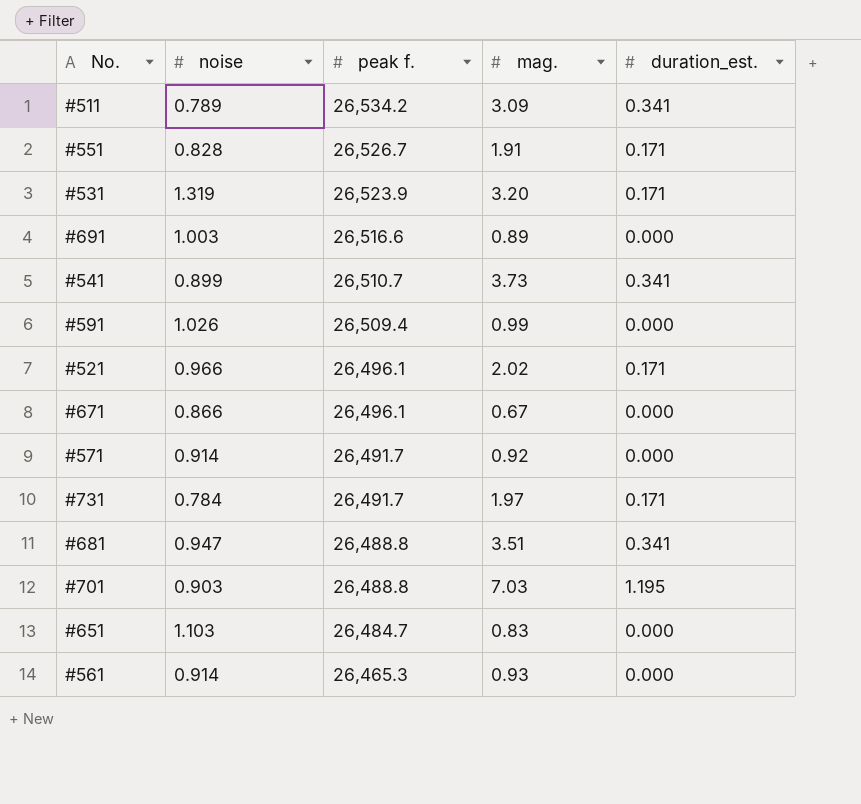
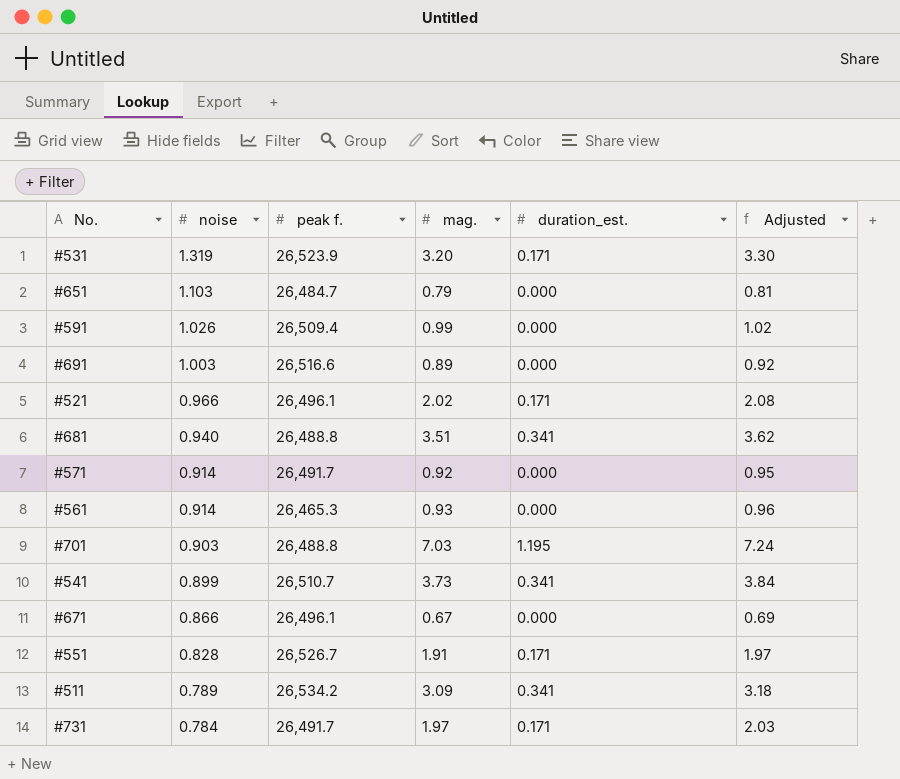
row order: peak f. descending -> noise descending
column Adjusted | formula: none -> [mag.] * 1.03
#651 | mag.: 0.83 -> 0.79
#681 | noise: 0.947 -> 0.940

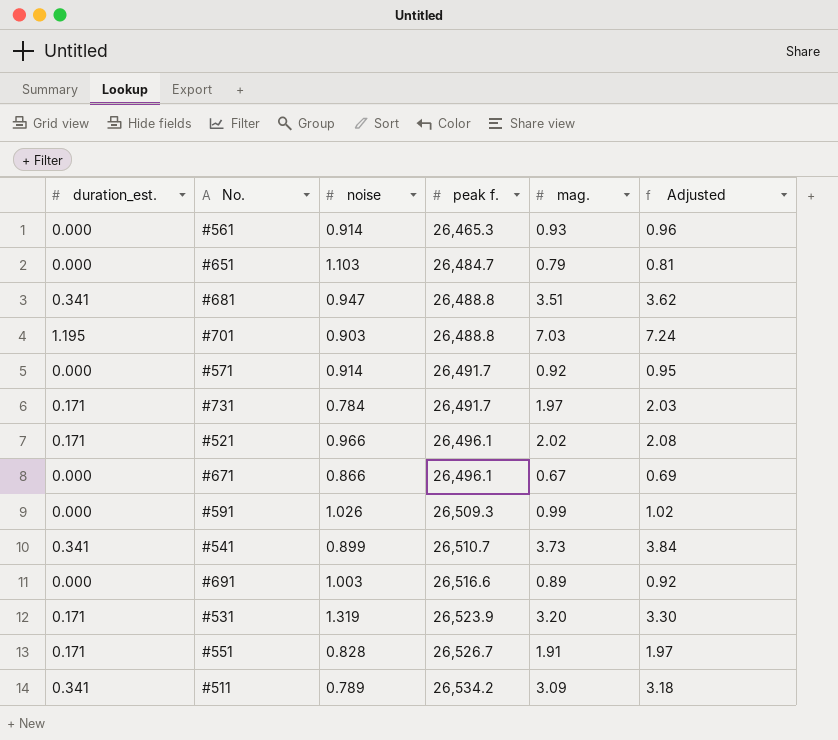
row order: noise descending -> peak f. ascending
column duration_est. | position: 5 -> 1
#681 | noise: 0.940 -> 0.947
#591 | peak f.: 26,509.4 -> 26,509.3

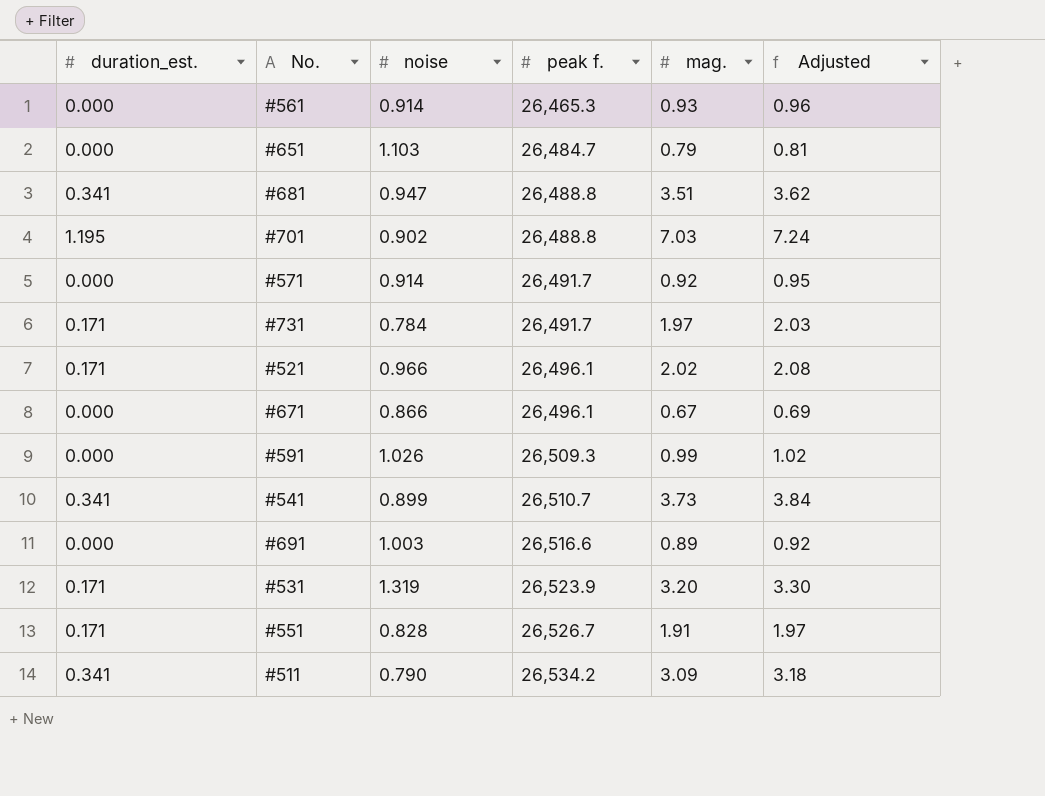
#701 | noise: 0.903 -> 0.902
#511 | noise: 0.789 -> 0.790

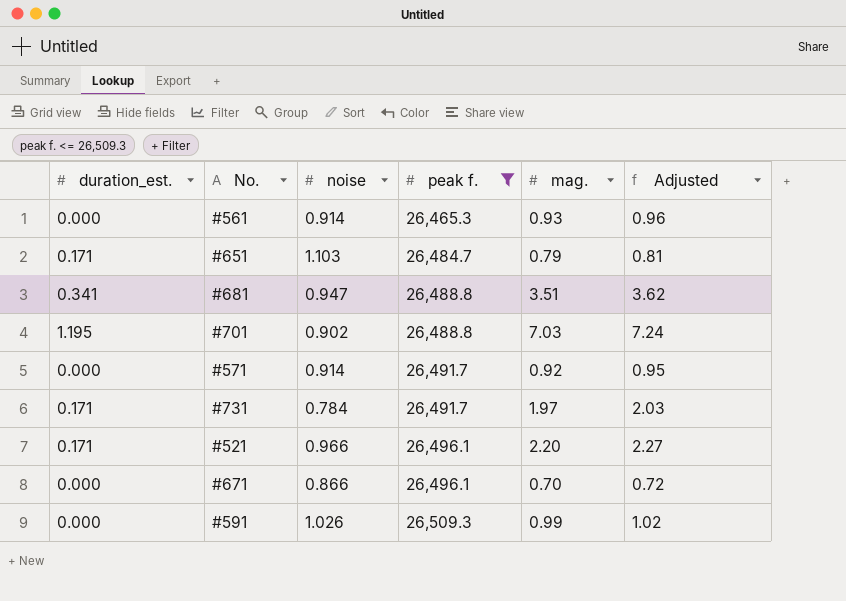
filter: none -> peak f. <= 26,509.3
#651 | duration_est.: 0.000 -> 0.171
#521 | mag.: 2.02 -> 2.20
#521 | Adjusted: 2.08 -> 2.27
#671 | mag.: 0.67 -> 0.70
#671 | Adjusted: 0.69 -> 0.72

